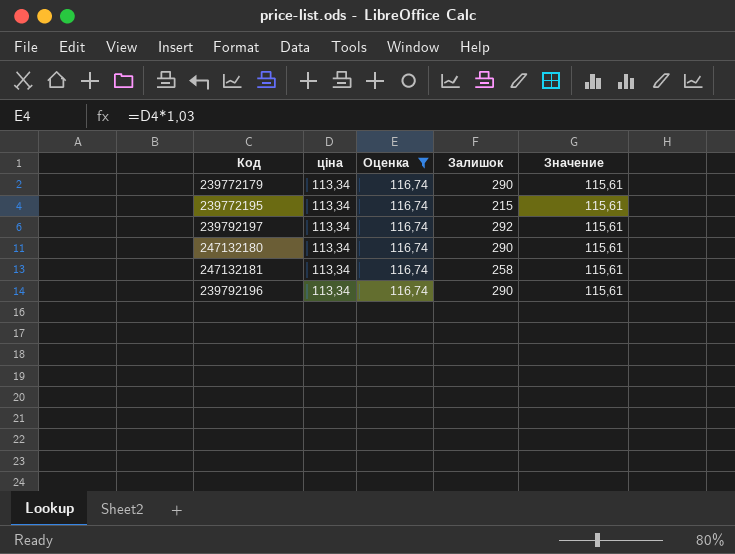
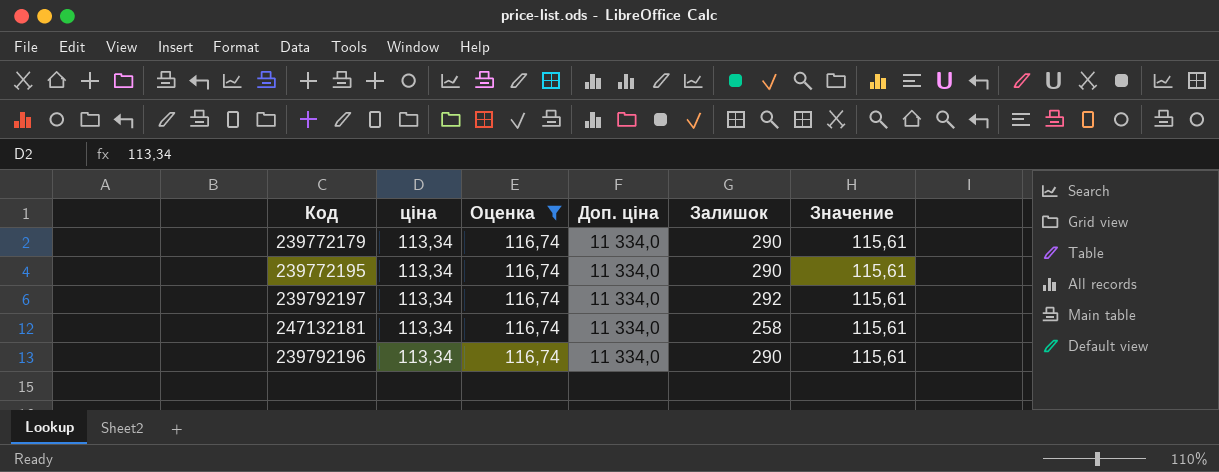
column Доп. ціна | position: none -> 4
row 247132180: 113,34 | 116,74 | 290 | 115,61 -> none
239772195 | Залишок: 215 -> 290

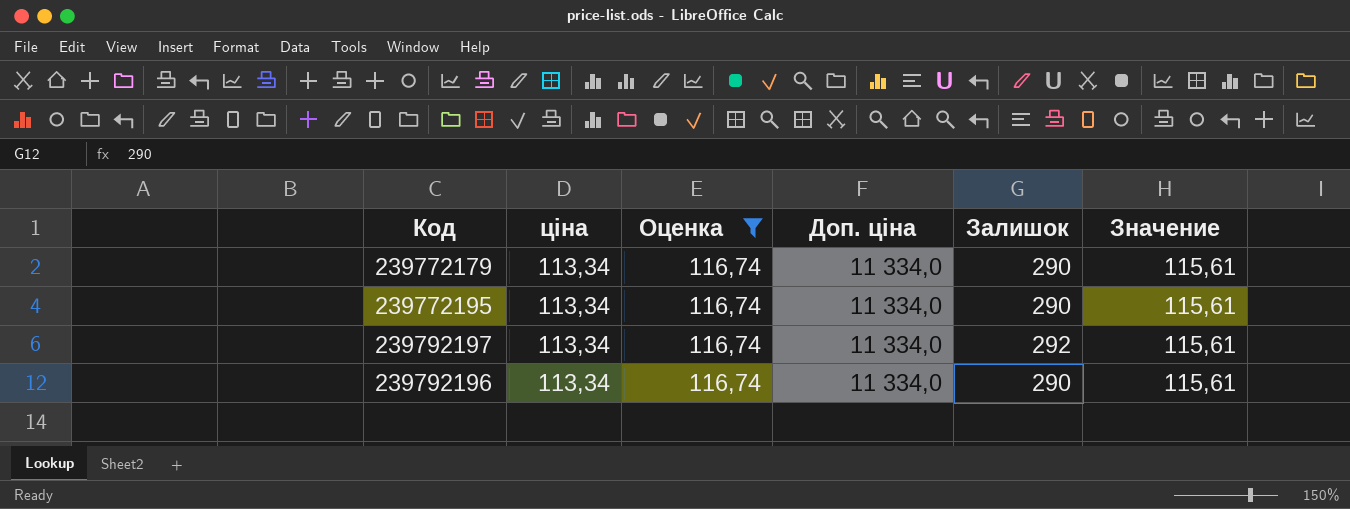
row 247132181: 113,34 | 116,74 | 11 334,0 | 258 | 115,61 -> none

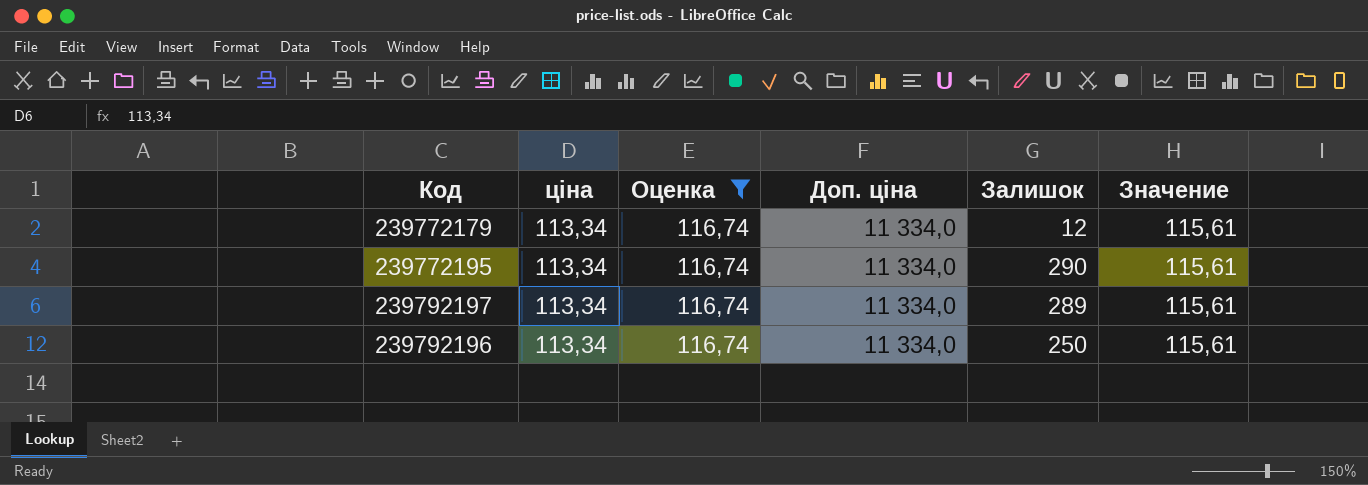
239772179 | Залишок: 290 -> 12
239792197 | Залишок: 292 -> 289
239792196 | Залишок: 290 -> 250

